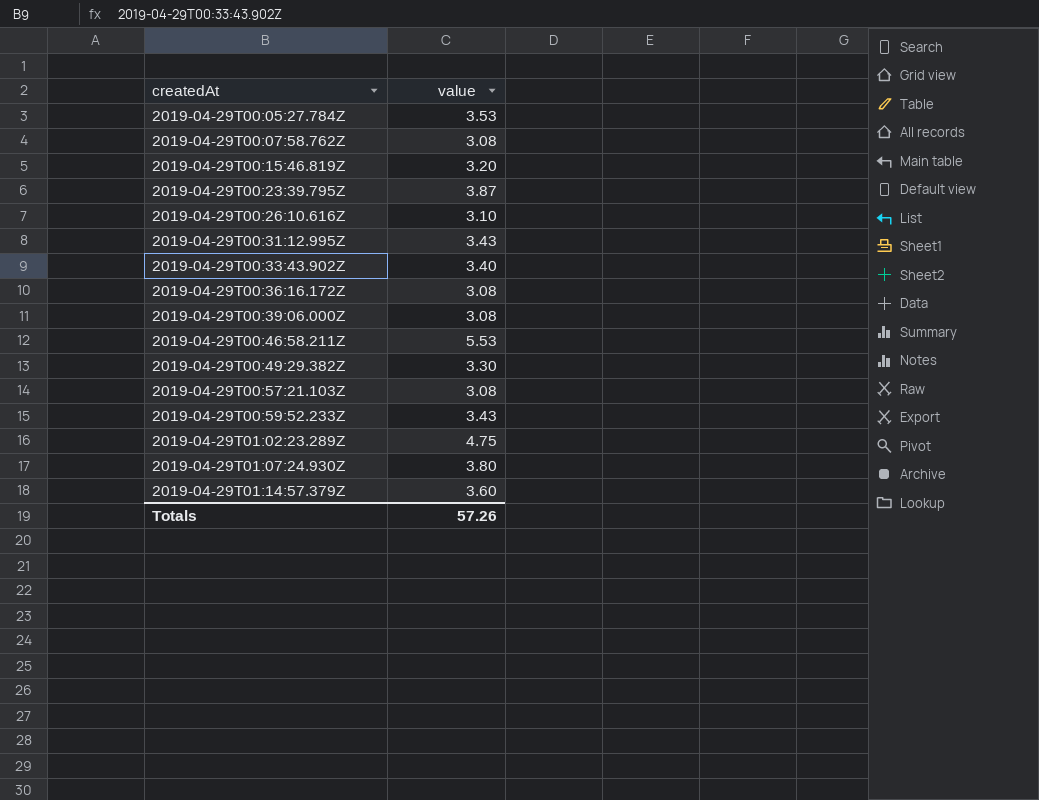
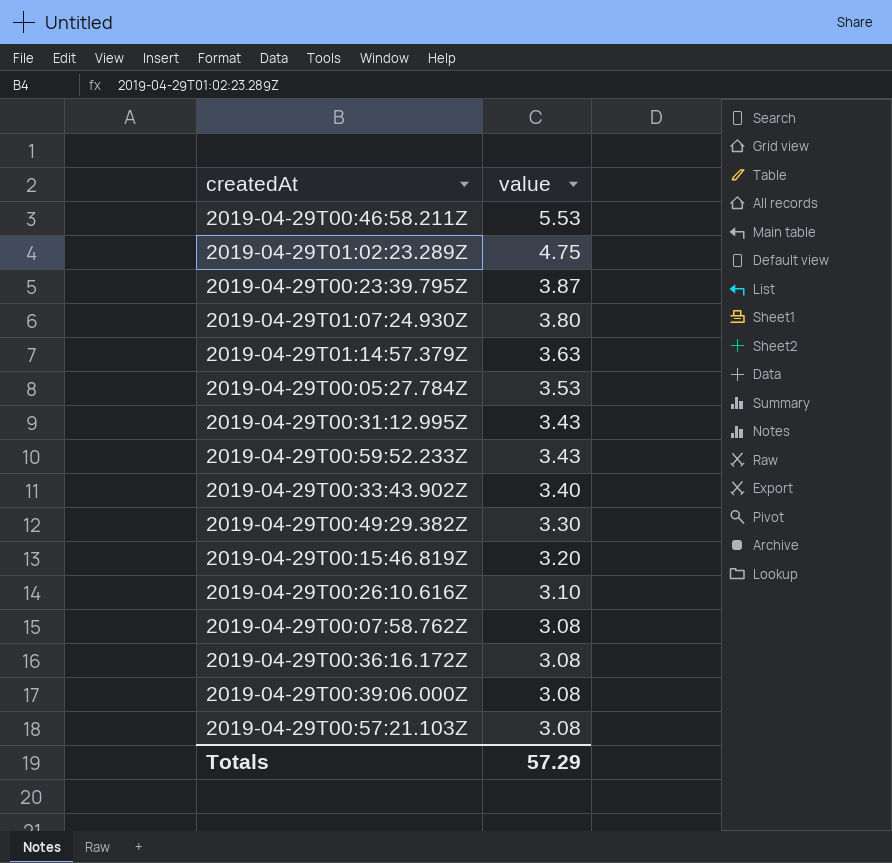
row order: createdAt ascending -> value descending
2019-04-29T01:14:57.379Z | value: 3.60 -> 3.63
Totals | value: 57.26 -> 57.29

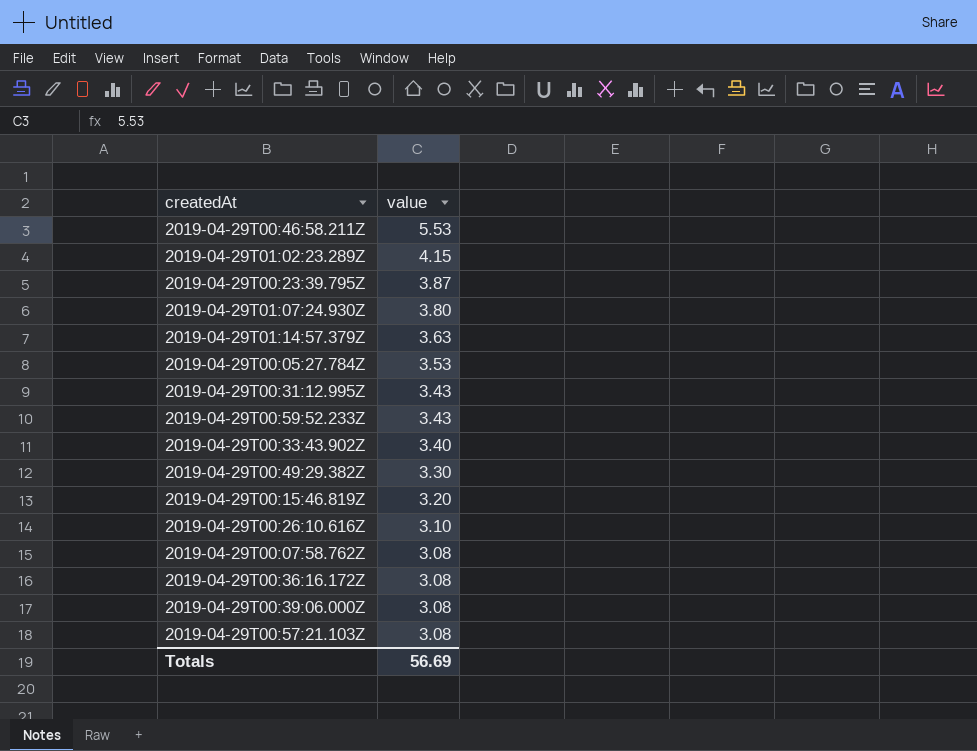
2019-04-29T01:02:23.289Z | value: 4.75 -> 4.15
Totals | value: 57.29 -> 56.69

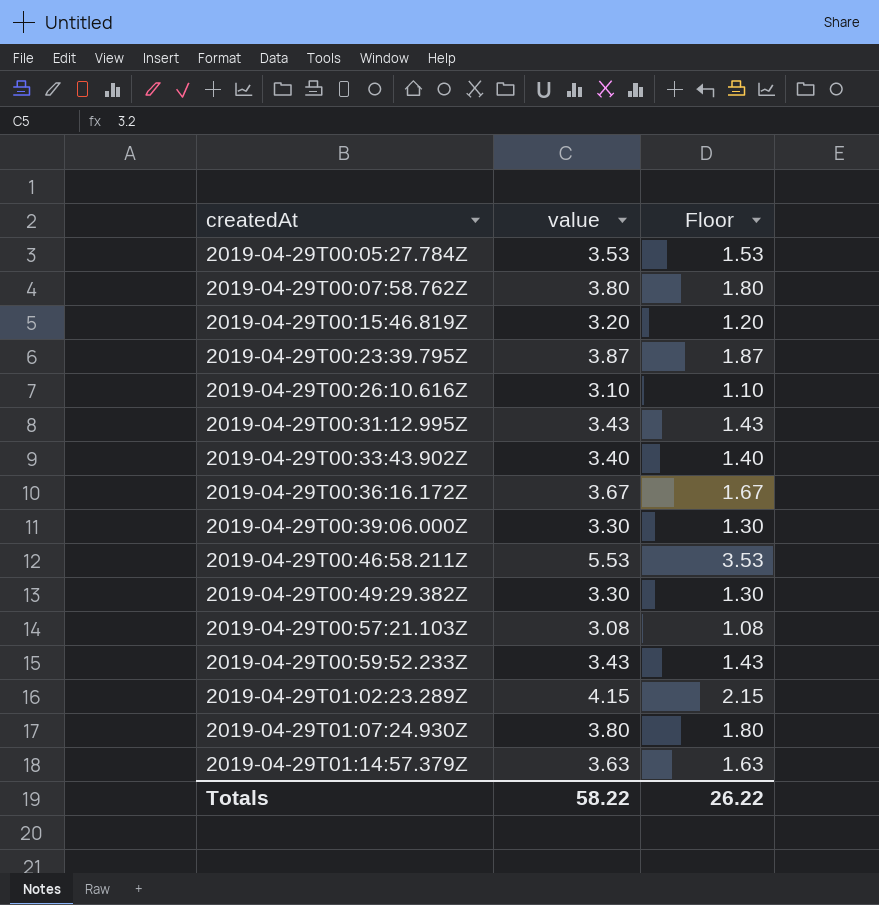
row order: value descending -> createdAt ascending
column Floor | formula: none -> [value] - 2
2019-04-29T00:07:58.762Z | value: 3.08 -> 3.80
2019-04-29T00:36:16.172Z | value: 3.08 -> 3.67
2019-04-29T00:39:06.000Z | value: 3.08 -> 3.30
Totals | value: 56.69 -> 58.22

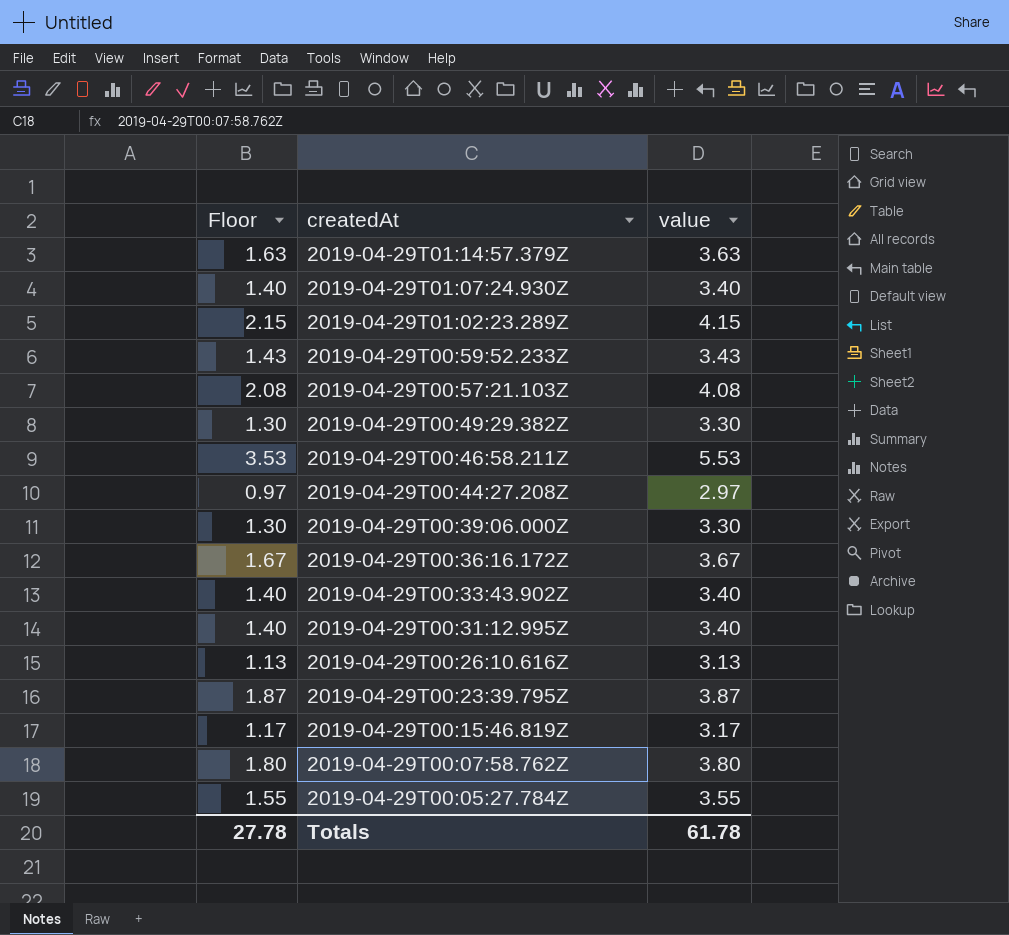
row order: createdAt ascending -> createdAt descending
column Floor | position: 3 -> 1
2019-04-29T01:07:24.930Z | Floor: 1.80 -> 1.40
2019-04-29T01:07:24.930Z | value: 3.80 -> 3.40
2019-04-29T00:57:21.103Z | Floor: 1.08 -> 2.08
2019-04-29T00:57:21.103Z | value: 3.08 -> 4.08
row 2019-04-29T00:44:27.208Z: none -> 0.97 | 2.97
2019-04-29T00:31:12.995Z | Floor: 1.43 -> 1.40
2019-04-29T00:31:12.995Z | value: 3.43 -> 3.40
2019-04-29T00:26:10.616Z | Floor: 1.10 -> 1.13
2019-04-29T00:26:10.616Z | value: 3.10 -> 3.13
2019-04-29T00:15:46.819Z | Floor: 1.20 -> 1.17
2019-04-29T00:15:46.819Z | value: 3.20 -> 3.17
2019-04-29T00:05:27.784Z | Floor: 1.53 -> 1.55
2019-04-29T00:05:27.784Z | value: 3.53 -> 3.55
Totals | Floor: 26.22 -> 27.78
Totals | value: 58.22 -> 61.78

